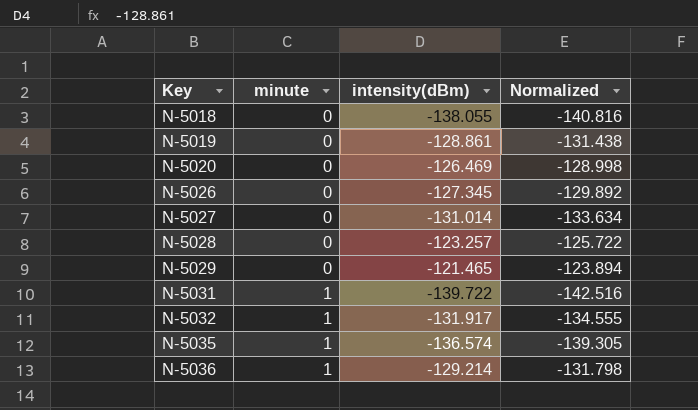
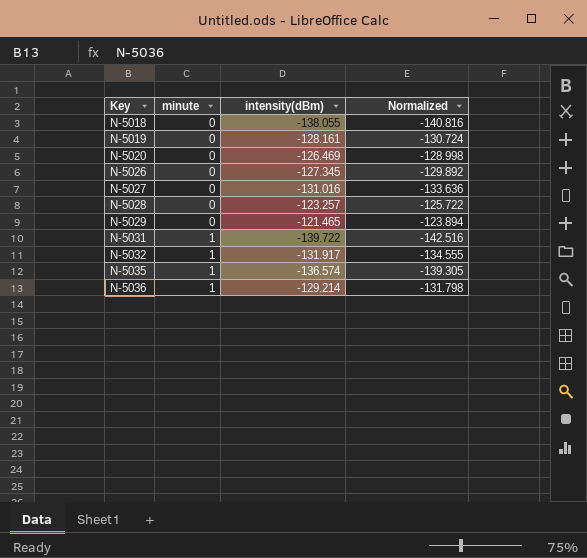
N-5019 | intensity(dBm): -128.861 -> -128.161
N-5019 | Normalized: -131.438 -> -130.724
N-5027 | intensity(dBm): -131.014 -> -131.016
N-5027 | Normalized: -133.634 -> -133.636

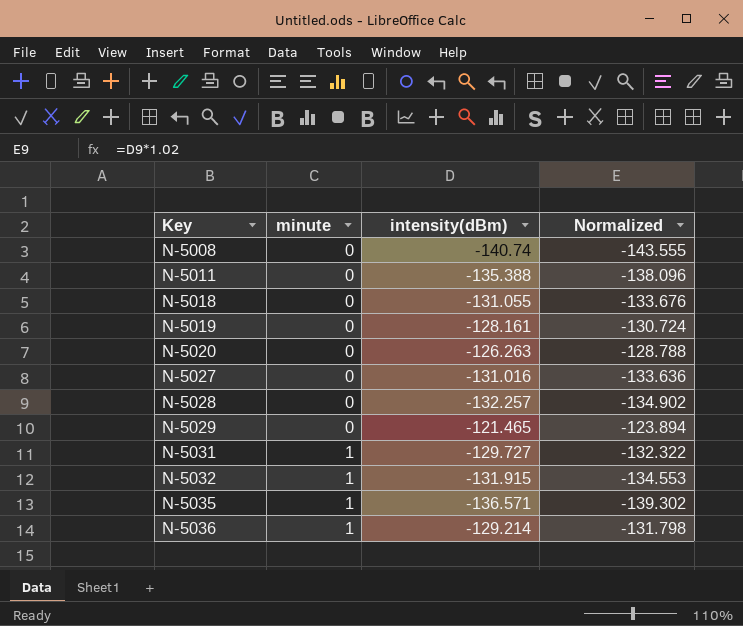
row N-5026: 0 | -127.345 | -129.892 -> none
row N-5008: none -> 0 | -140.74 | -143.555
row N-5011: none -> 0 | -135.388 | -138.096
N-5018 | intensity(dBm): -138.055 -> -131.055
N-5018 | Normalized: -140.816 -> -133.676
N-5020 | intensity(dBm): -126.469 -> -126.263
N-5020 | Normalized: -128.998 -> -128.788
N-5028 | intensity(dBm): -123.257 -> -132.257
N-5028 | Normalized: -125.722 -> -134.902
N-5031 | intensity(dBm): -139.722 -> -129.727
N-5031 | Normalized: -142.516 -> -132.322
N-5032 | intensity(dBm): -131.917 -> -131.915
N-5032 | Normalized: -134.555 -> -134.553
N-5035 | intensity(dBm): -136.574 -> -136.571
N-5035 | Normalized: -139.305 -> -139.302

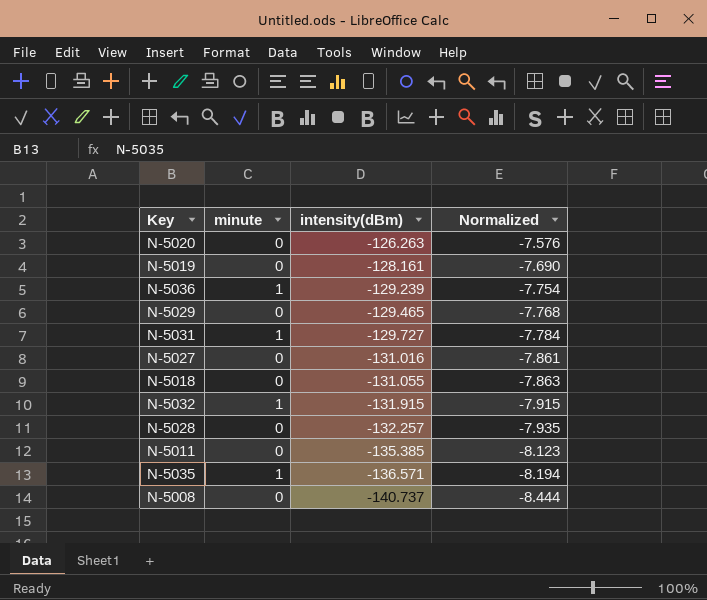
row order: Key ascending -> intensity(dBm) descending
column Normalized | formula: [intensity(dBm)] * 1.02 -> [intensity(dBm)] * 0.06
N-5036 | intensity(dBm): -129.214 -> -129.239
N-5029 | intensity(dBm): -121.465 -> -129.465
N-5011 | intensity(dBm): -135.388 -> -135.385
N-5008 | intensity(dBm): -140.74 -> -140.737

